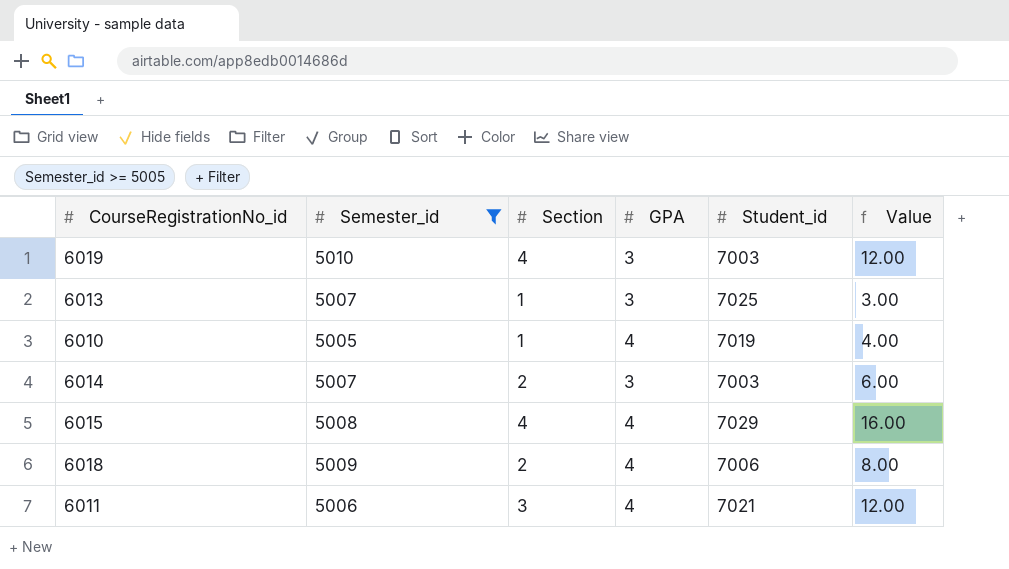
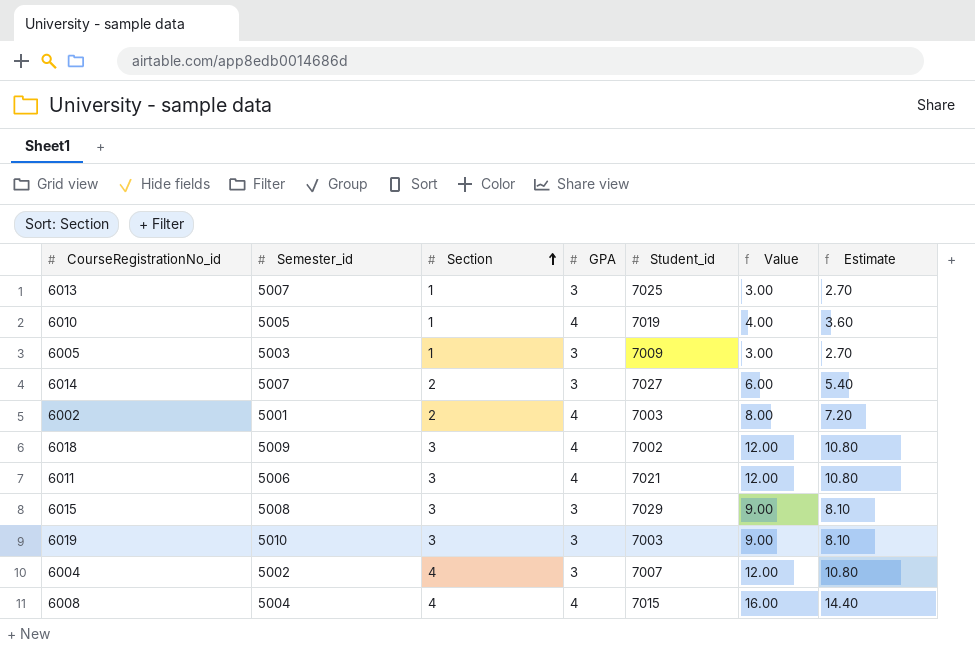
filter: Semester_id >= 5005 -> none
row order: none -> Section ascending
column Estimate | formula: none -> [Value] * 0.9
6014 | Student_id: 7003 -> 7027
6018 | Section: 2 -> 3
6018 | Student_id: 7006 -> 7002
6018 | Value: 8.00 -> 12.00
6015 | Section: 4 -> 3
6015 | GPA: 4 -> 3
6015 | Value: 16.00 -> 9.00
6019 | Section: 4 -> 3
6019 | Value: 12.00 -> 9.00

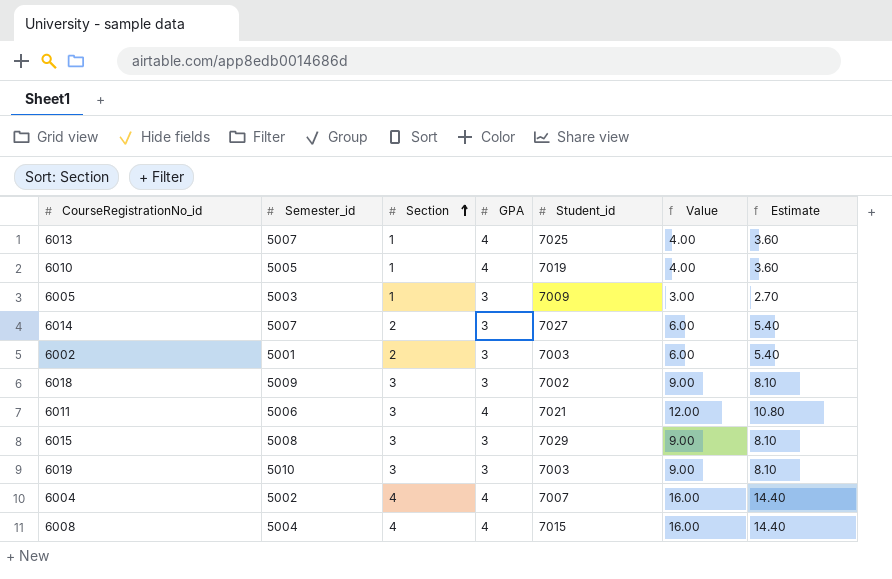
6013 | GPA: 3 -> 4
6013 | Value: 3.00 -> 4.00
6013 | Estimate: 2.70 -> 3.60
6002 | GPA: 4 -> 3
6002 | Value: 8.00 -> 6.00
6002 | Estimate: 7.20 -> 5.40
6018 | GPA: 4 -> 3
6018 | Value: 12.00 -> 9.00
6018 | Estimate: 10.80 -> 8.10
6004 | GPA: 3 -> 4
6004 | Value: 12.00 -> 16.00
6004 | Estimate: 10.80 -> 14.40

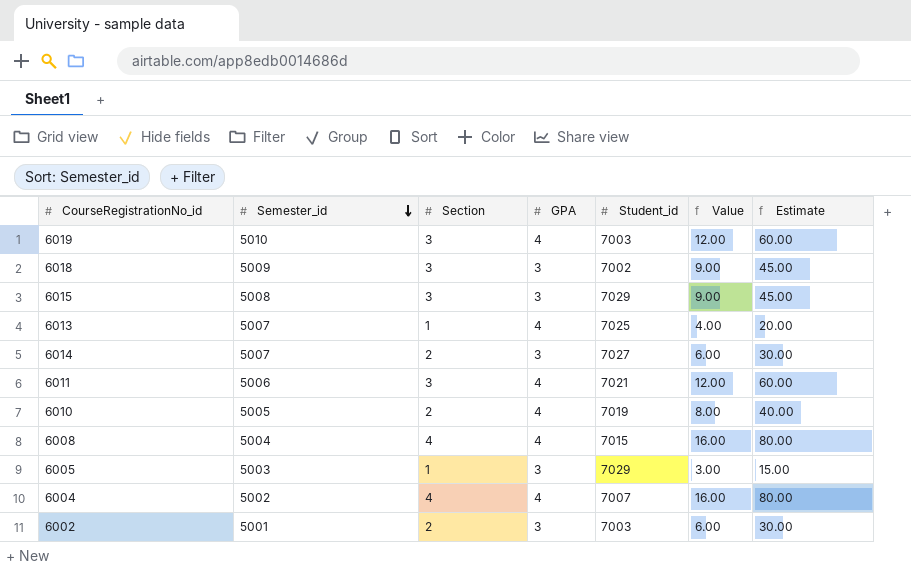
row order: Section ascending -> Semester_id descending
column Estimate | formula: [Value] * 0.9 -> [Value] * 5
6019 | GPA: 3 -> 4
6019 | Value: 9.00 -> 12.00
6010 | Section: 1 -> 2
6010 | Value: 4.00 -> 8.00
6005 | Student_id: 7009 -> 7029

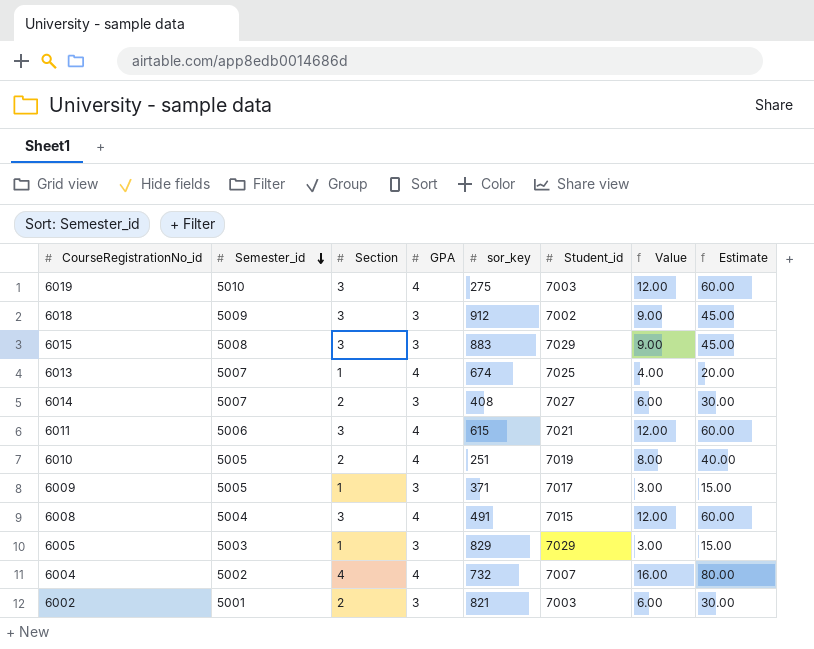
column sor_key | position: none -> 5
row 6009: none -> 5005 | 1 | 3 | 371 | 7017 | 3.00 | 15.00
6008 | Section: 4 -> 3
6008 | Value: 16.00 -> 12.00
6008 | Estimate: 80.00 -> 60.00

